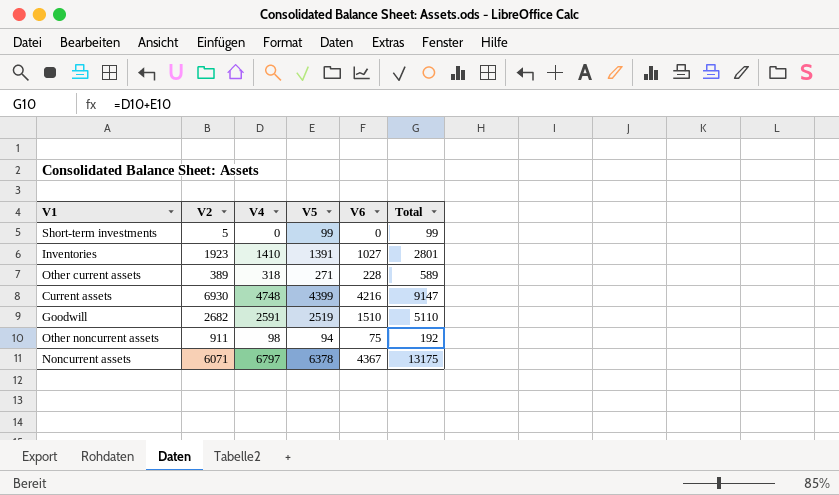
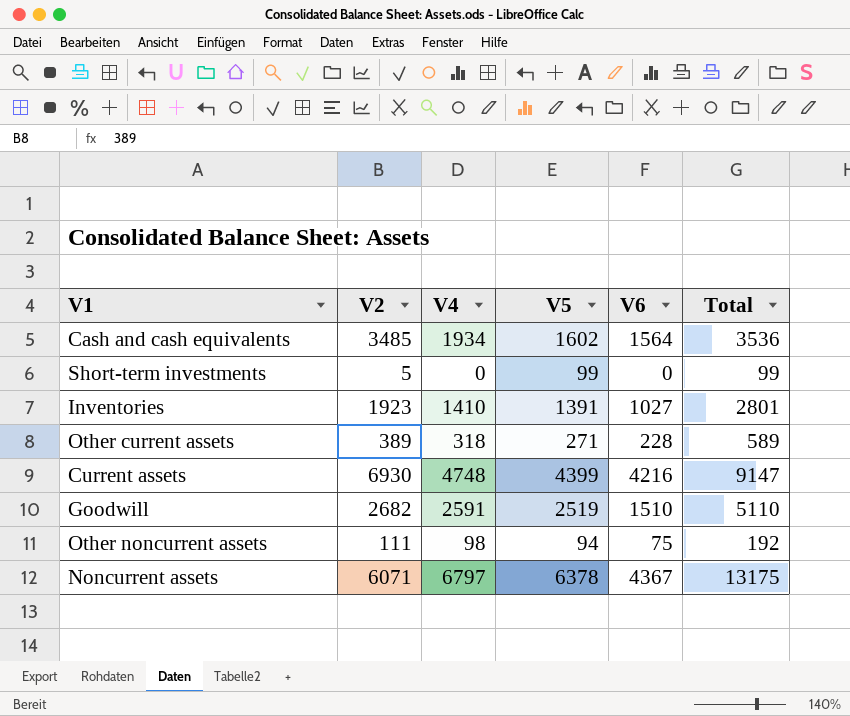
row Cash and cash equivalents: none -> 3485 | 1934 | 1602 | 1564 | 3536
Other noncurrent assets | V2: 911 -> 111

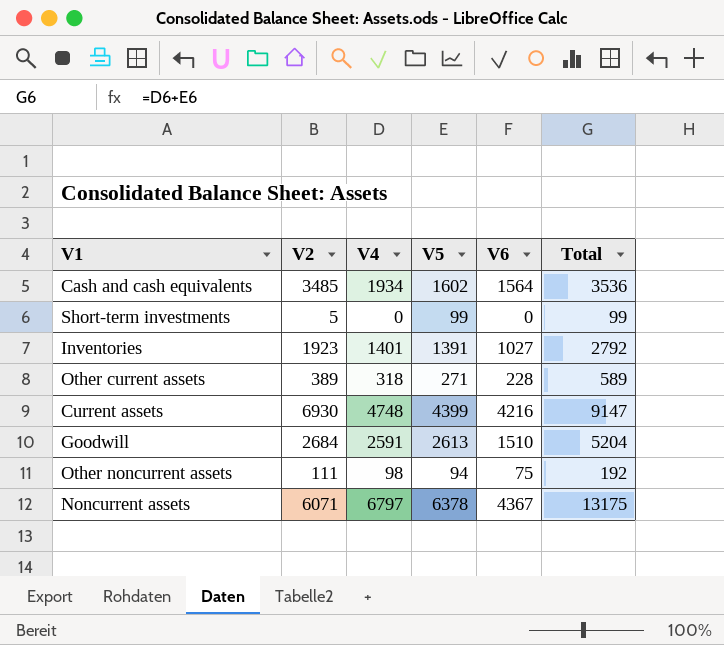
Inventories | V4: 1410 -> 1401
Inventories | Total: 2801 -> 2792
Goodwill | V2: 2682 -> 2684
Goodwill | V5: 2519 -> 2613
Goodwill | Total: 5110 -> 5204

